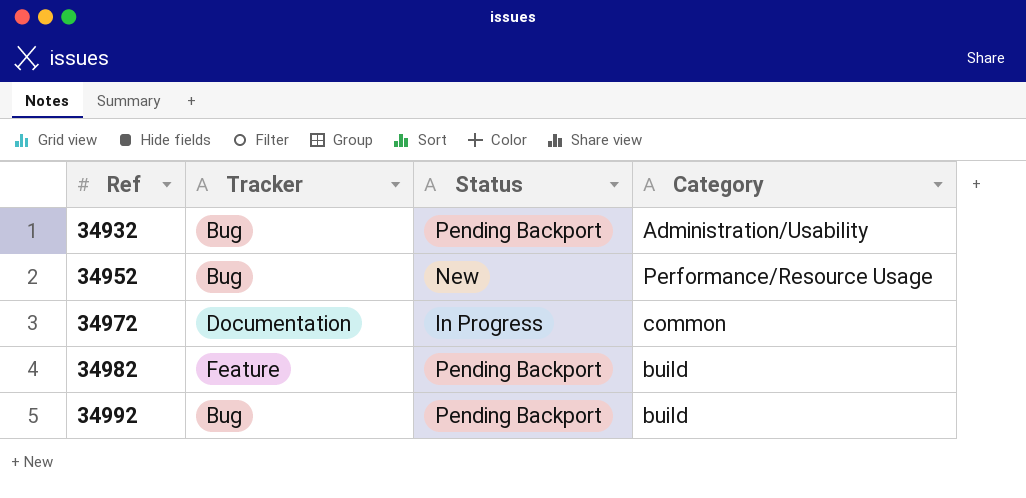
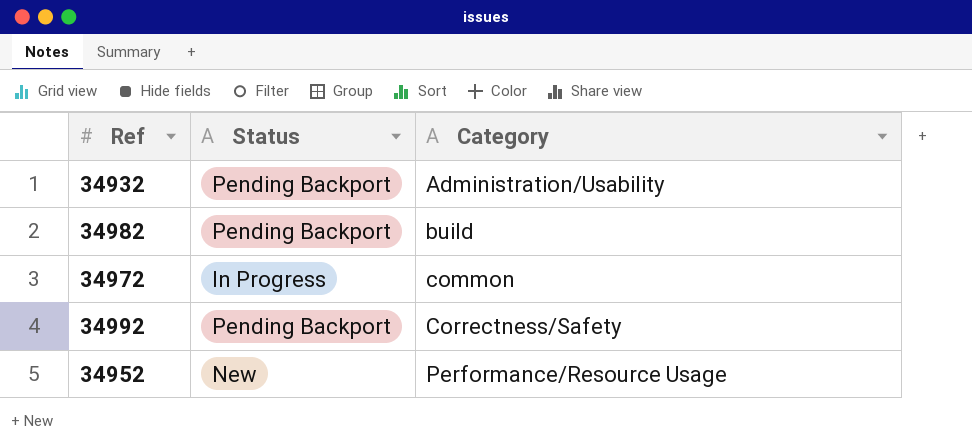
row order: Ref ascending -> Category ascending
column Tracker | position: 2 -> none
34992 | Category: build -> Correctness/Safety

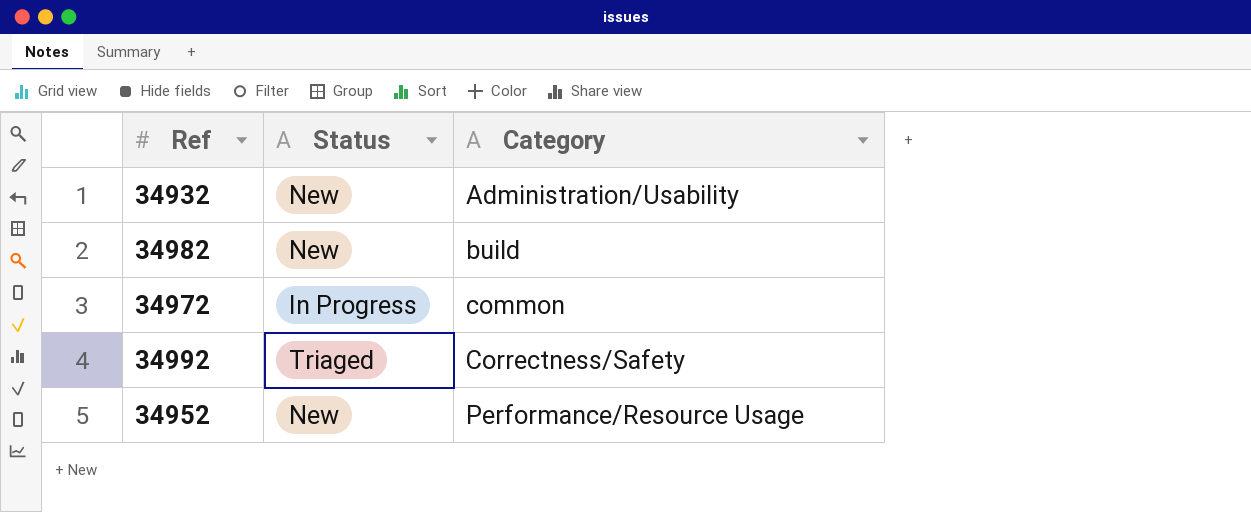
34932 | Status: Pending Backport -> New
34982 | Status: Pending Backport -> New
34992 | Status: Pending Backport -> Triaged

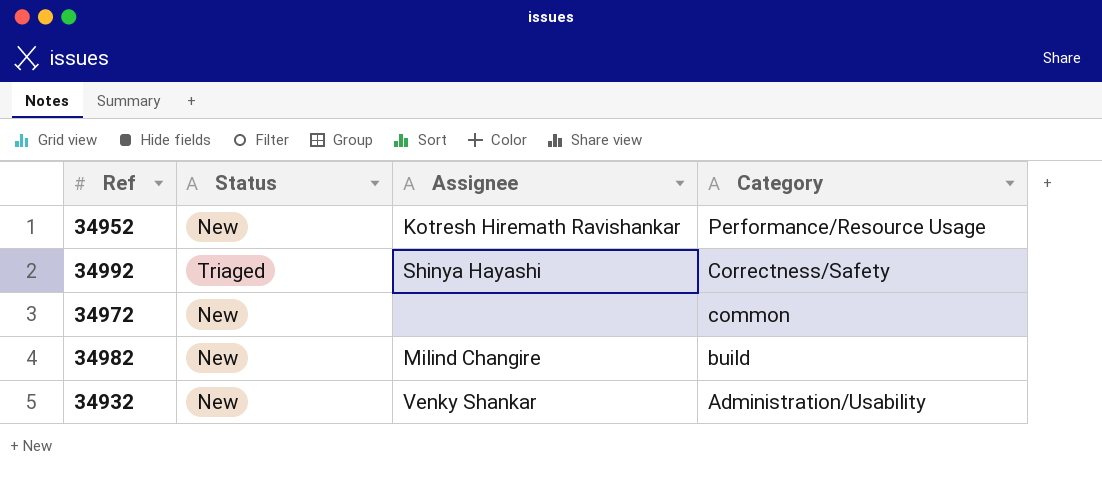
row order: Category ascending -> Category descending
column Assignee | position: none -> 3
34972 | Status: In Progress -> New

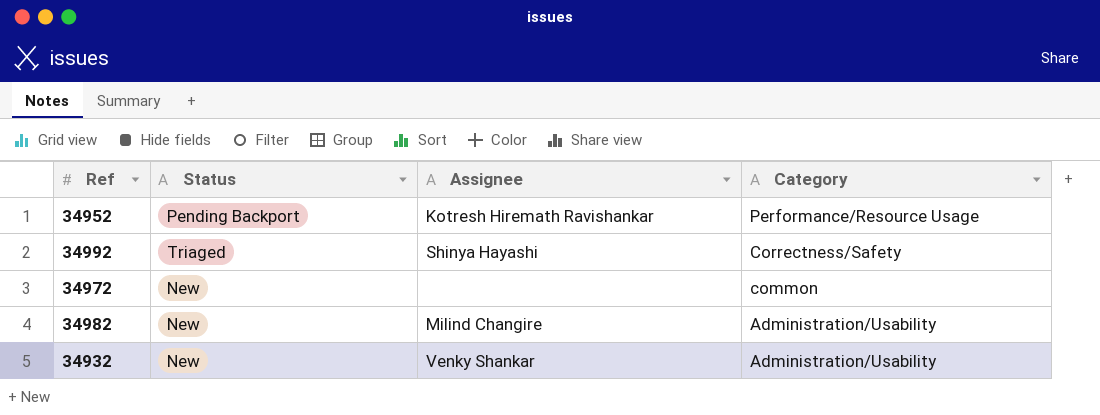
34952 | Status: New -> Pending Backport
34982 | Category: build -> Administration/Usability

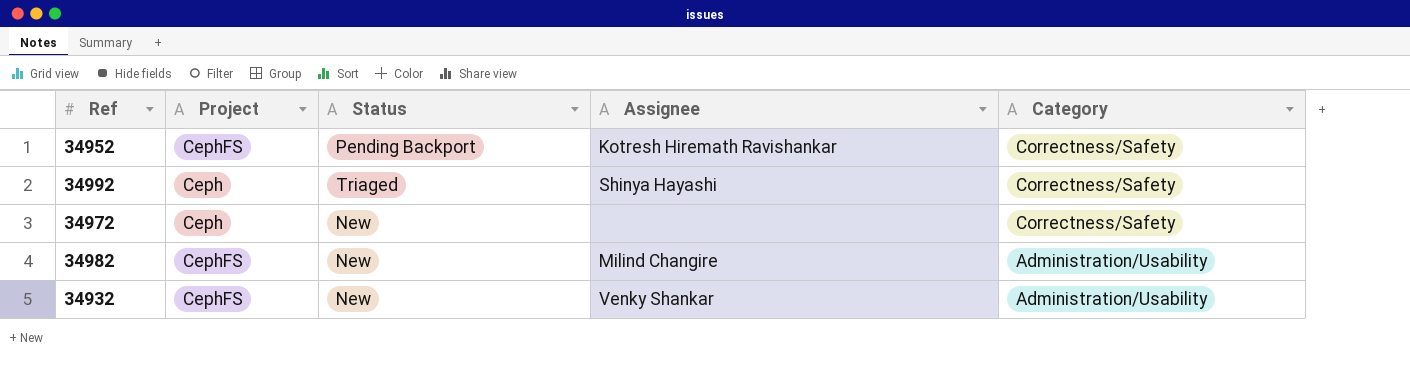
column Project | position: none -> 2
34952 | Category: Performance/Resource Usage -> Correctness/Safety
34972 | Category: common -> Correctness/Safety

